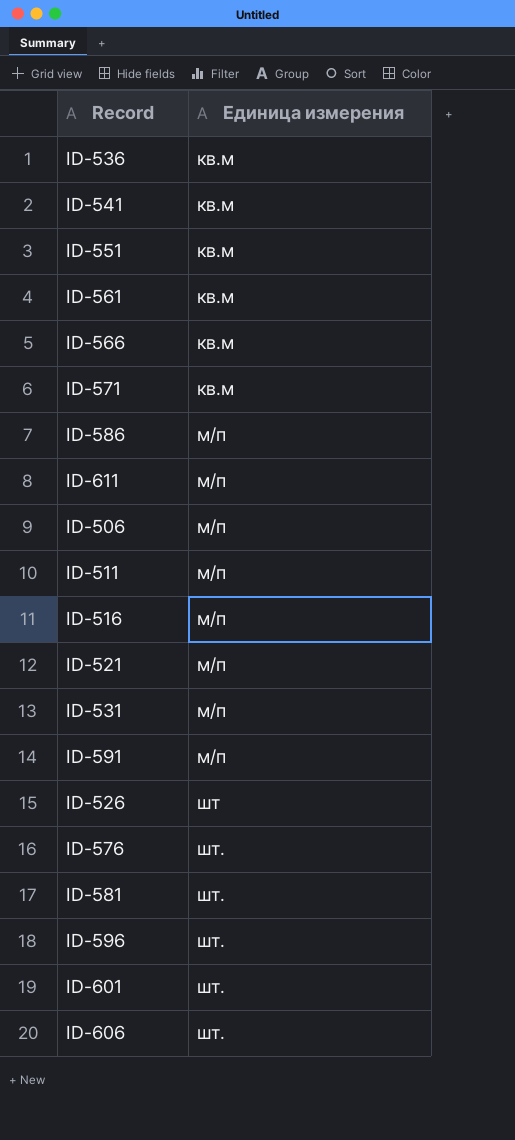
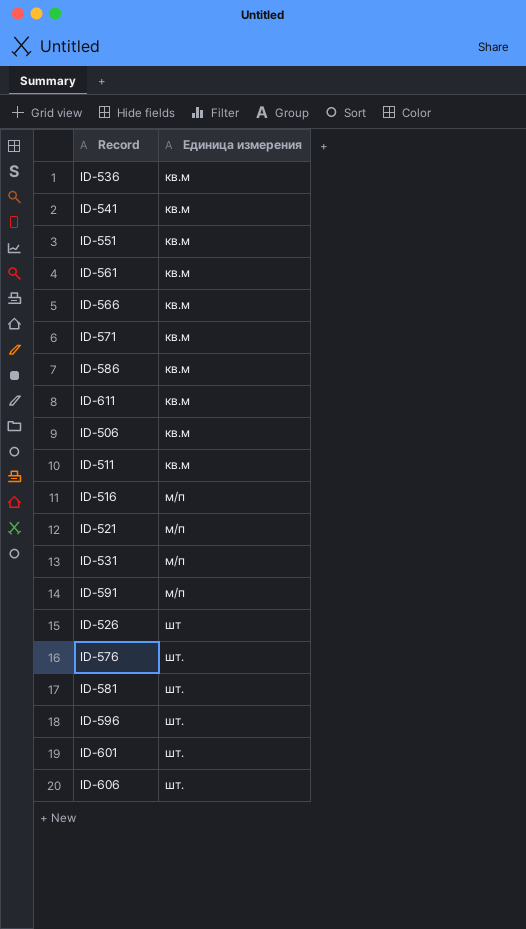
ID-586 | Единица измерения: м/п -> кв.м
ID-611 | Единица измерения: м/п -> кв.м
ID-506 | Единица измерения: м/п -> кв.м
ID-511 | Единица измерения: м/п -> кв.м

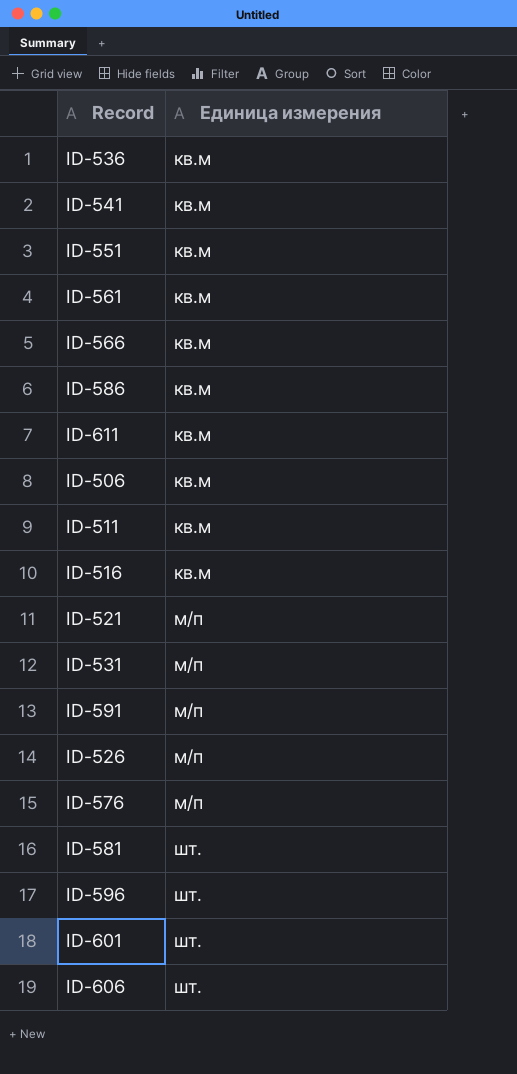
row ID-571: кв.м -> none
ID-516 | Единица измерения: м/п -> кв.м
ID-526 | Единица измерения: шт -> м/п
ID-576 | Единица измерения: шт. -> м/п

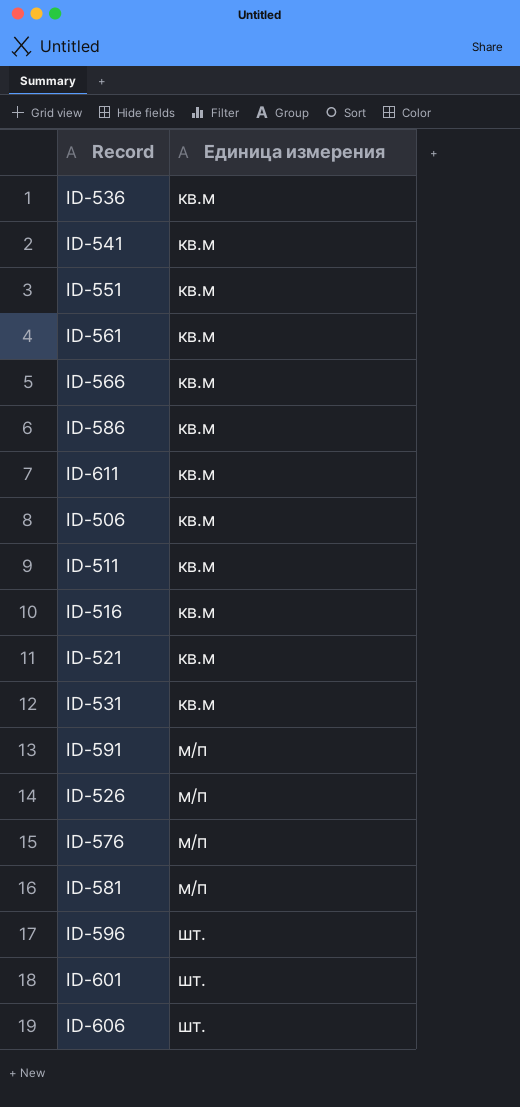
ID-521 | Единица измерения: м/п -> кв.м
ID-531 | Единица измерения: м/п -> кв.м
ID-581 | Единица измерения: шт. -> м/п

